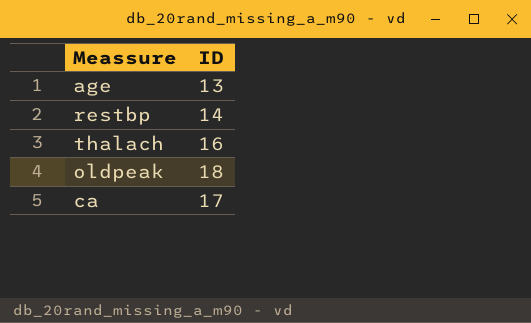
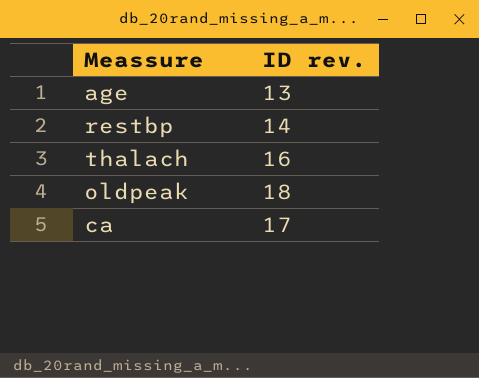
column name: ID -> ID rev.

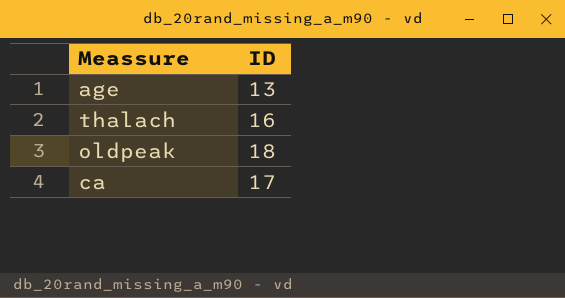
column name: ID rev. -> ID
row restbp: 14 -> none

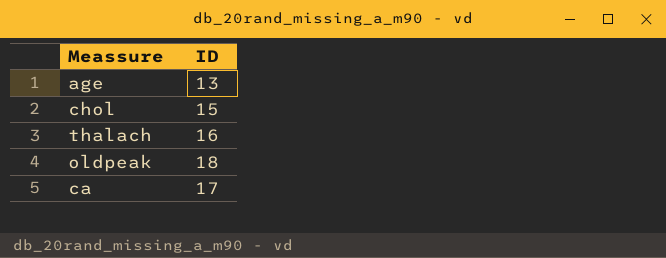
row chol: none -> 15

